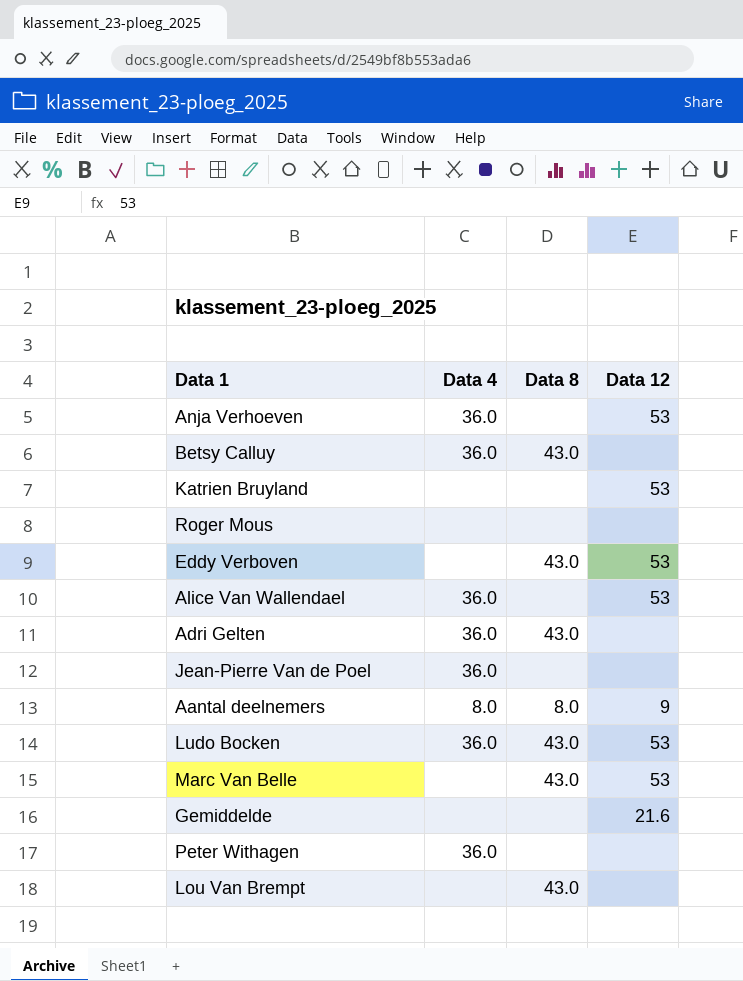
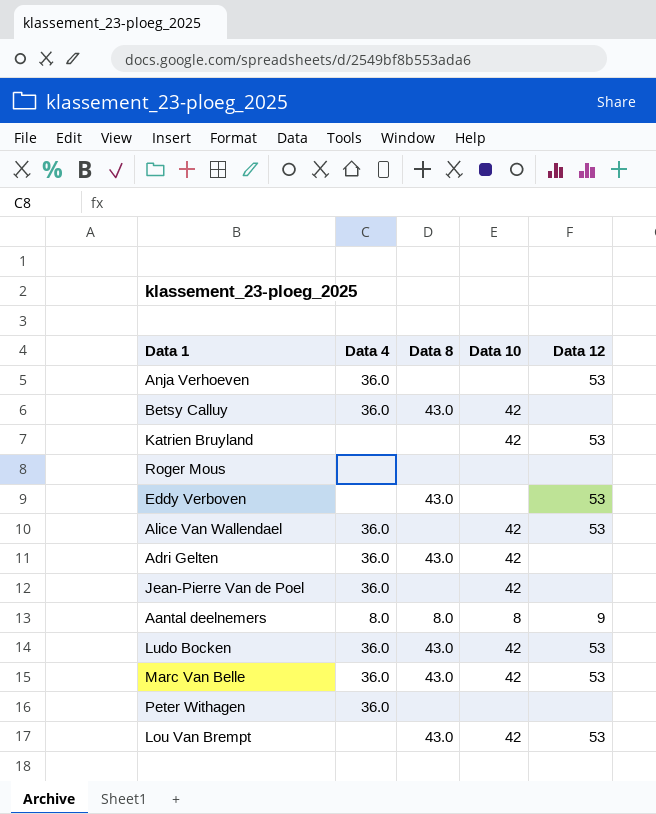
column Data 10 | position: none -> 4
row Gemiddelde: none | none | 21.6 -> none
Marc Van Belle | Data 4: none -> 36.0
Lou Van Brempt | Data 12: none -> 53

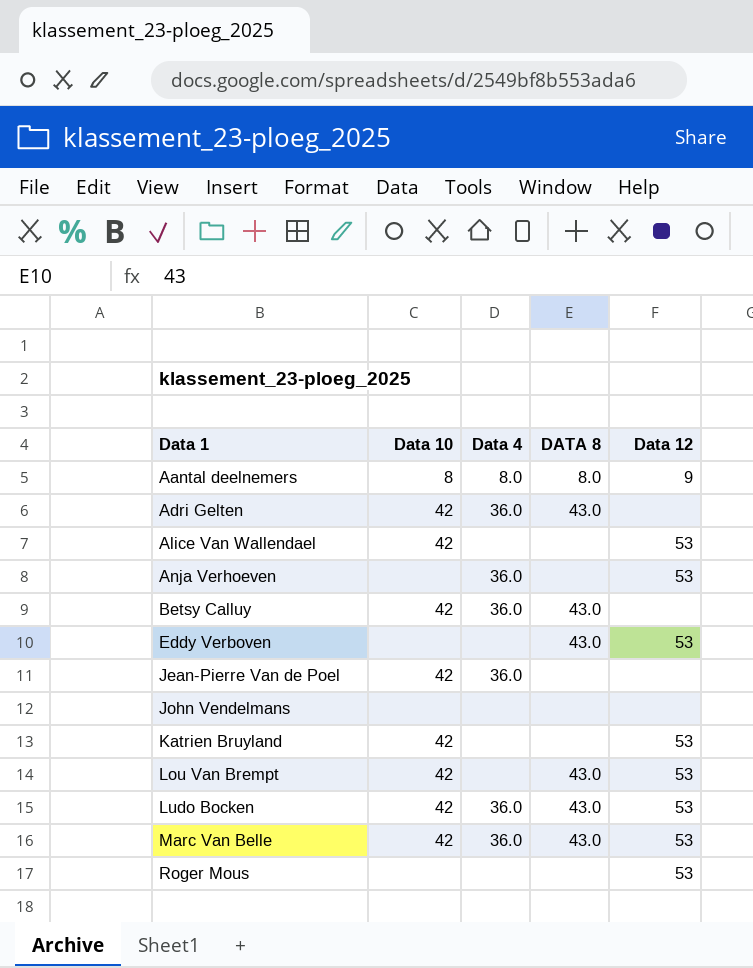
row order: none -> Data 1 ascending
column Data 10 | position: 4 -> 2
column name: Data 8 -> DATA 8
row Peter Withagen: 36.0 | none | none | none -> none
Alice Van Wallendael | Data 4: 36.0 -> none
row John Vendelmans: none -> none | none | none | none
Roger Mous | Data 12: none -> 53

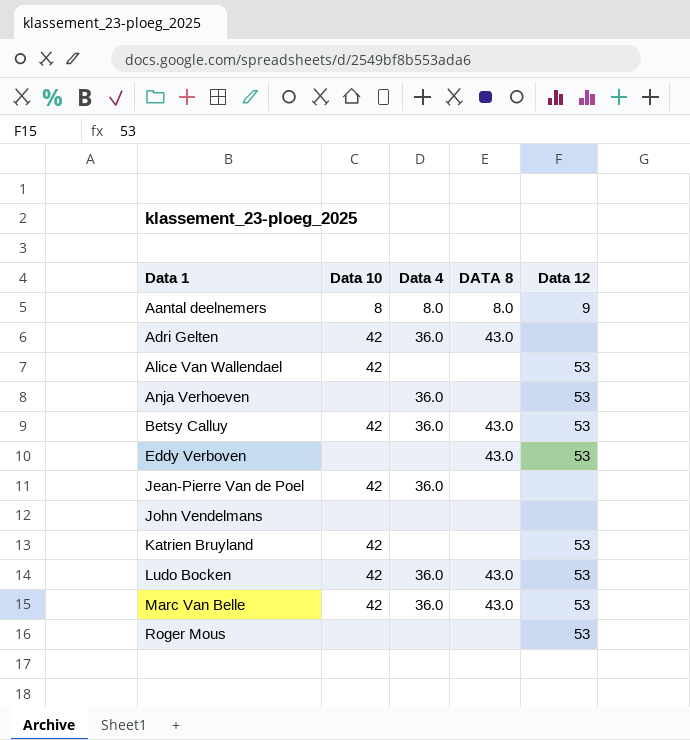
row Lou Van Brempt: 42 | none | 43.0 | 53 -> none
Betsy Calluy | Data 12: none -> 53

